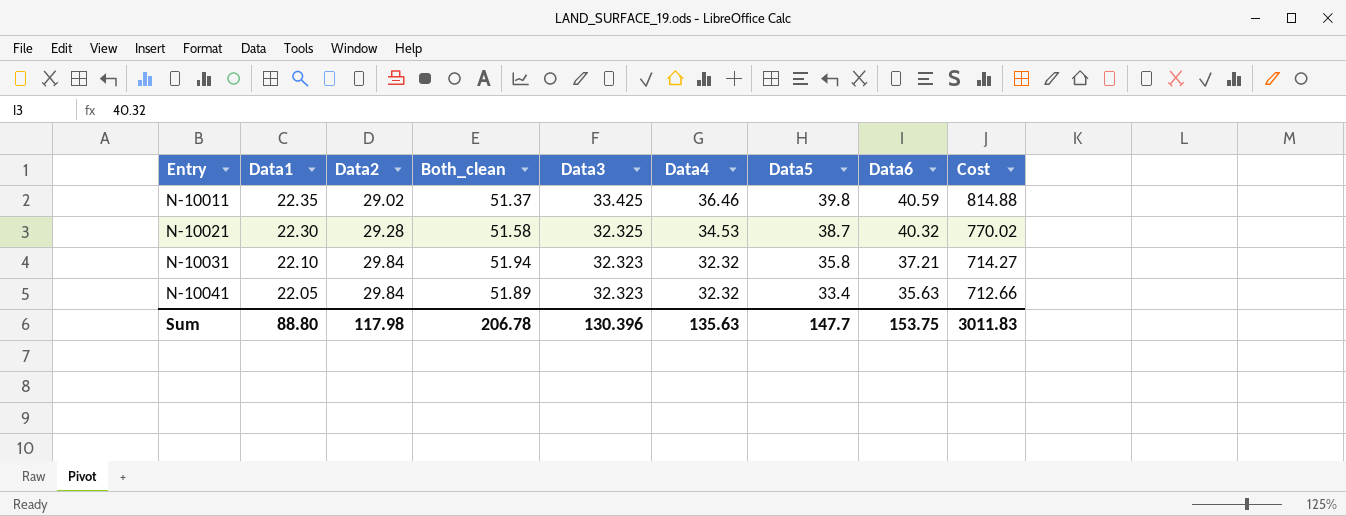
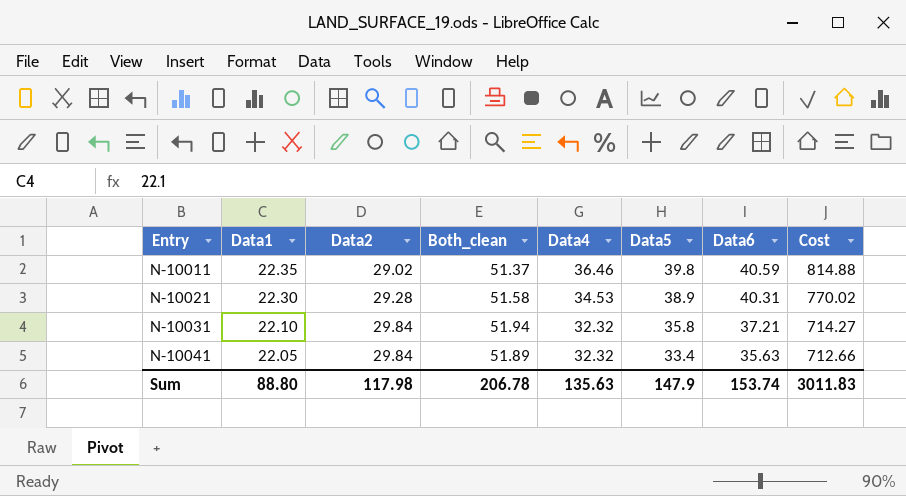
column Data3 | position: 5 -> none
N-10021 | Data5: 38.7 -> 38.9
N-10021 | Data6: 40.32 -> 40.31
Sum | Data5: 147.7 -> 147.9
Sum | Data6: 153.75 -> 153.74

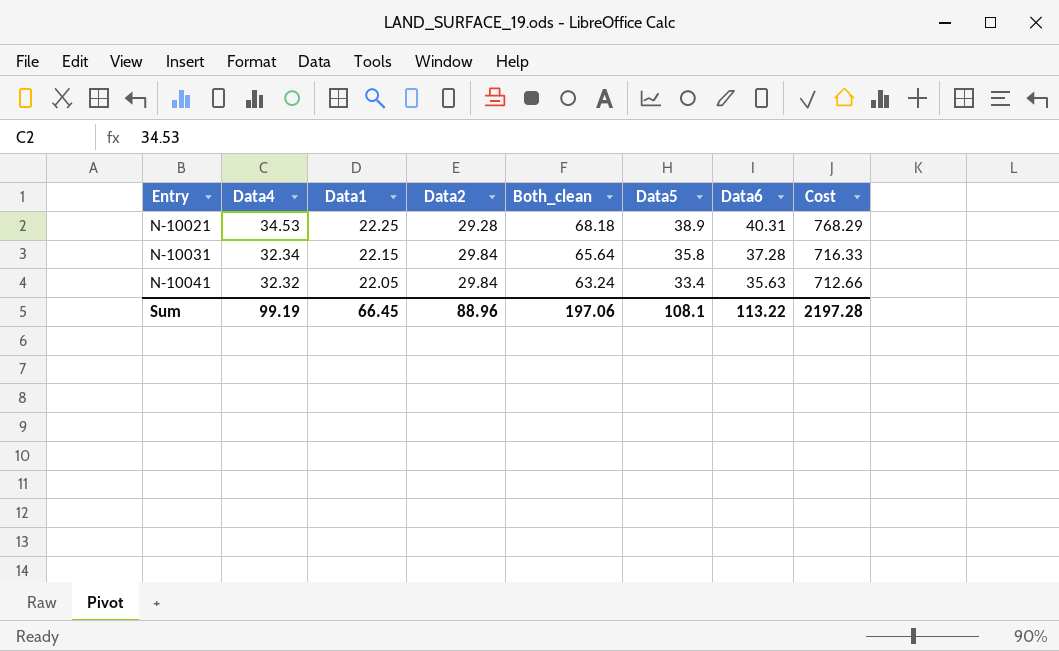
column Data4 | position: 5 -> 2
column Both_clean | formula: [Data1] + [Data2] -> [Data2] + [Data5]
row N-10011: 22.35 | 29.02 | 51.37 | 36.46 | 39.8 | 40.59 | 814.88 -> none
N-10021 | Data1: 22.30 -> 22.25
N-10021 | Cost: 770.02 -> 768.29
N-10031 | Data4: 32.32 -> 32.34
N-10031 | Data1: 22.10 -> 22.15
N-10031 | Data6: 37.21 -> 37.28
N-10031 | Cost: 714.27 -> 716.33
Sum | Data4: 135.63 -> 99.19
Sum | Data1: 88.80 -> 66.45
Sum | Data2: 117.98 -> 88.96
Sum | Both_clean: 206.78 -> 197.06
Sum | Data5: 147.9 -> 108.1
Sum | Data6: 153.74 -> 113.22
Sum | Cost: 3011.83 -> 2197.28

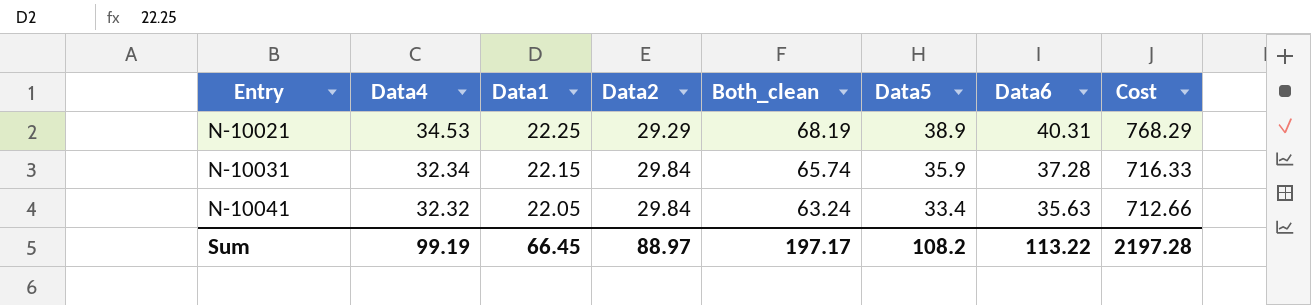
N-10021 | Data2: 29.28 -> 29.29
N-10021 | Both_clean: 68.18 -> 68.19
N-10031 | Both_clean: 65.64 -> 65.74
N-10031 | Data5: 35.8 -> 35.9
Sum | Data2: 88.96 -> 88.97
Sum | Both_clean: 197.06 -> 197.17
Sum | Data5: 108.1 -> 108.2

